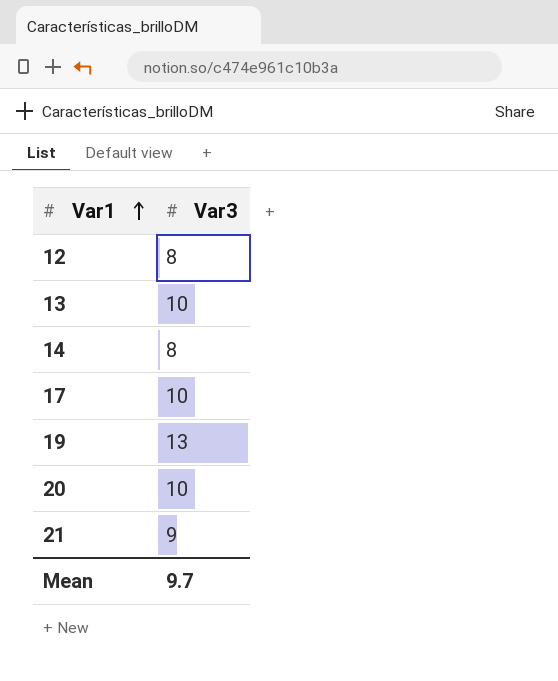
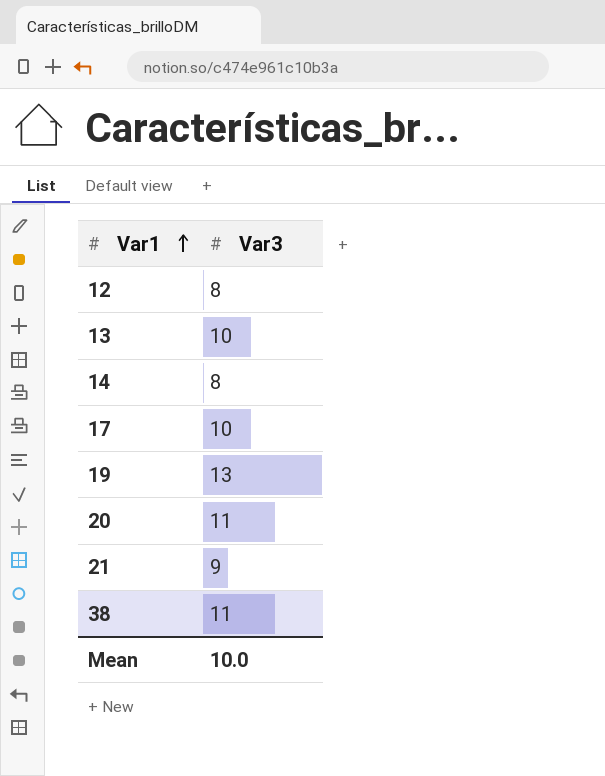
20 | Var3: 10 -> 11
row 38: none -> 11
Mean | Var3: 9.7 -> 10.0

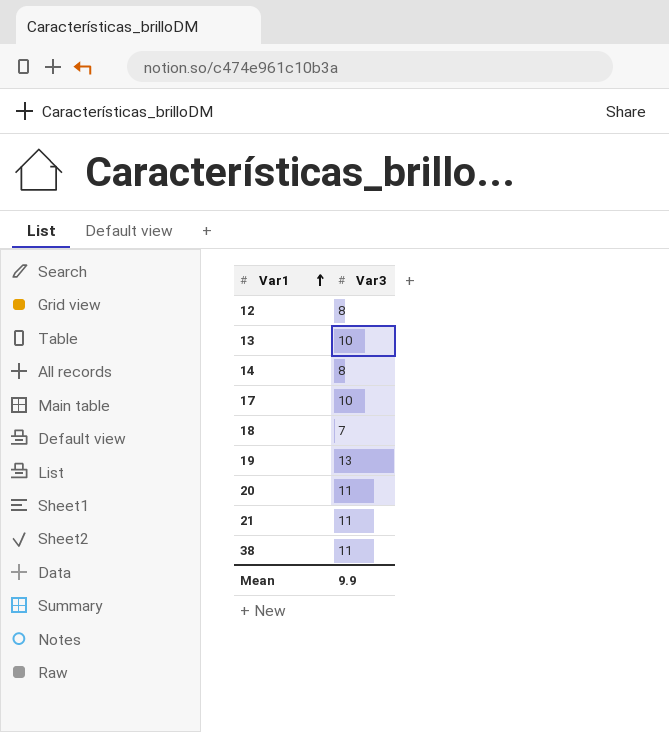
row 18: none -> 7
21 | Var3: 9 -> 11
Mean | Var3: 10.0 -> 9.9

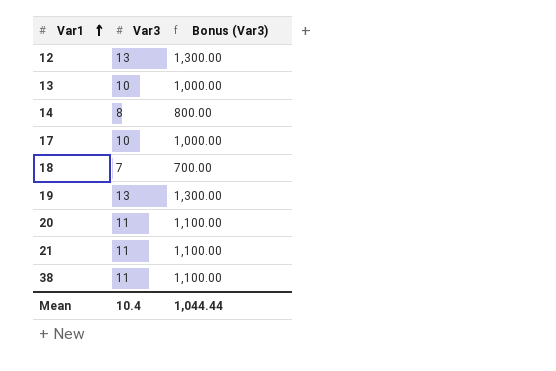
column Bonus (Var3) | formula: none -> [Var3] * 100
12 | Var3: 8 -> 13
Mean | Var3: 9.9 -> 10.4

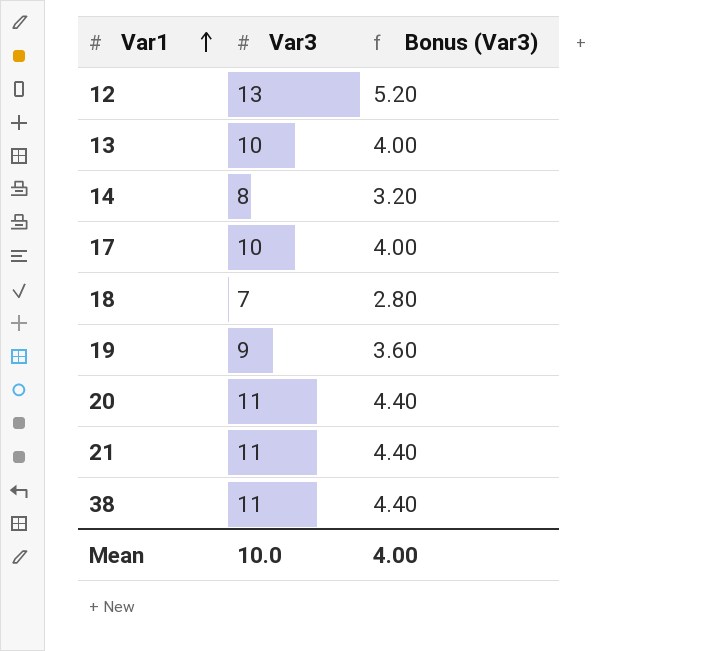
column Bonus (Var3) | formula: [Var3] * 100 -> [Var3] * 0.4
19 | Var3: 13 -> 9
Mean | Var3: 10.4 -> 10.0
Mean | Bonus (Var3): 1,044.44 -> 4.00

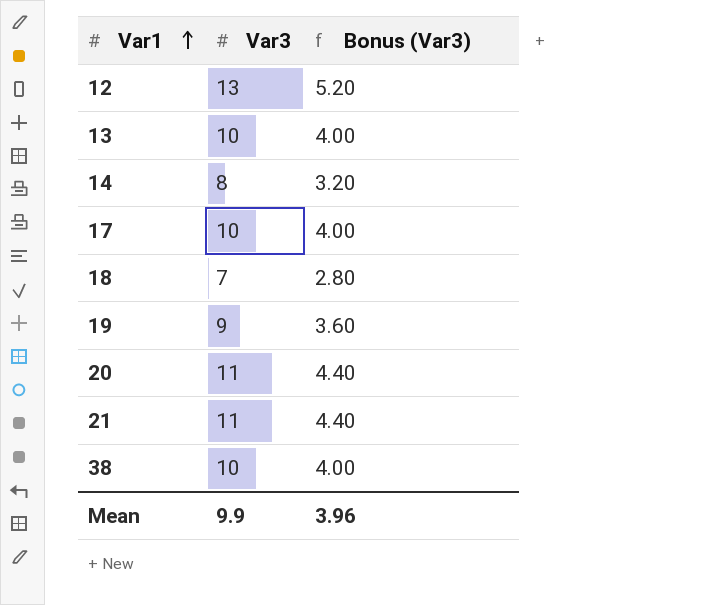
38 | Var3: 11 -> 10
38 | Bonus (Var3): 4.40 -> 4.00
Mean | Var3: 10.0 -> 9.9
Mean | Bonus (Var3): 4.00 -> 3.96

